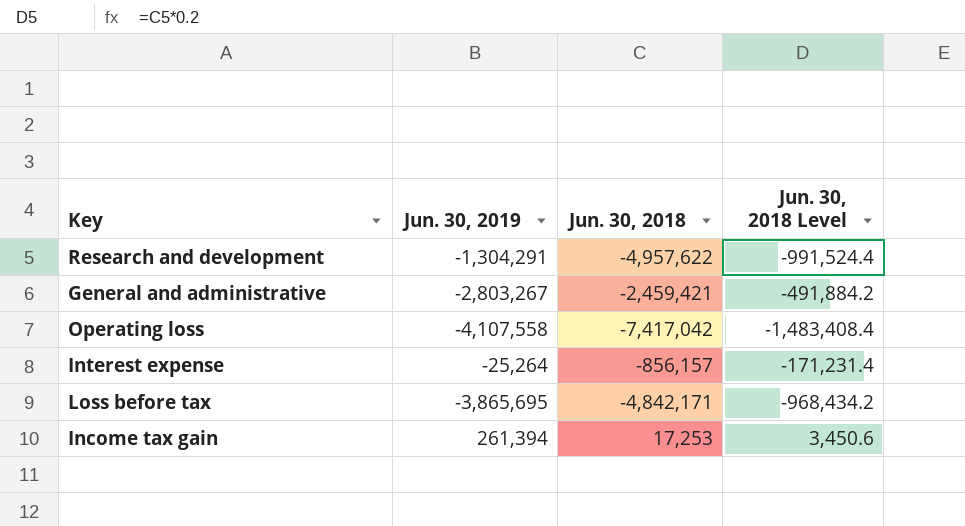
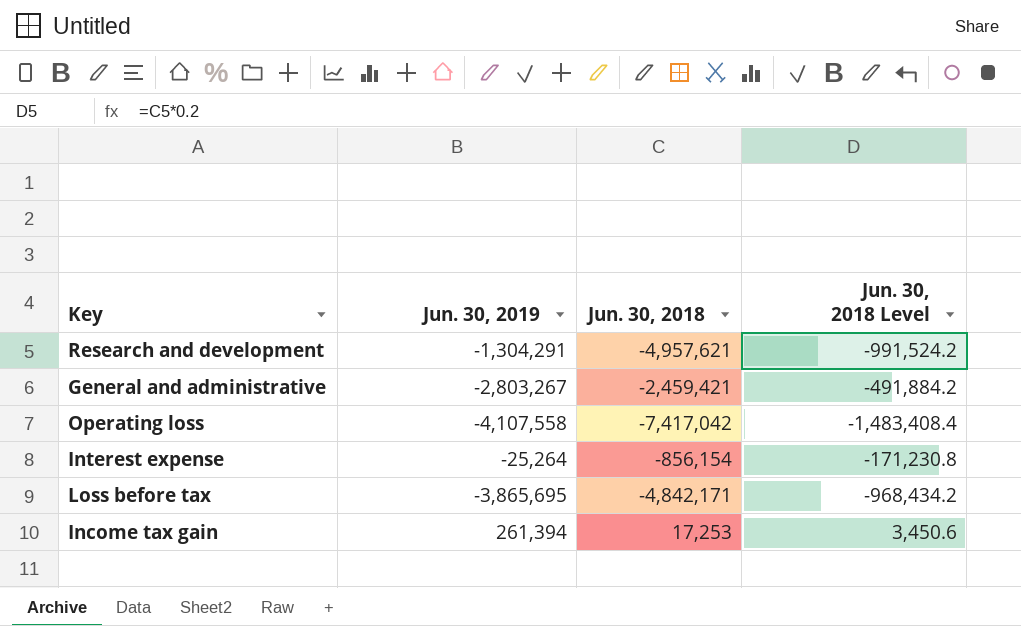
Research and development | Jun. 30, 2018: -4,957,622 -> -4,957,621
Research and development | Jun. 30, 2018 Level: -991,524.4 -> -991,524.2
Interest expense | Jun. 30, 2018: -856,157 -> -856,154
Interest expense | Jun. 30, 2018 Level: -171,231.4 -> -171,230.8

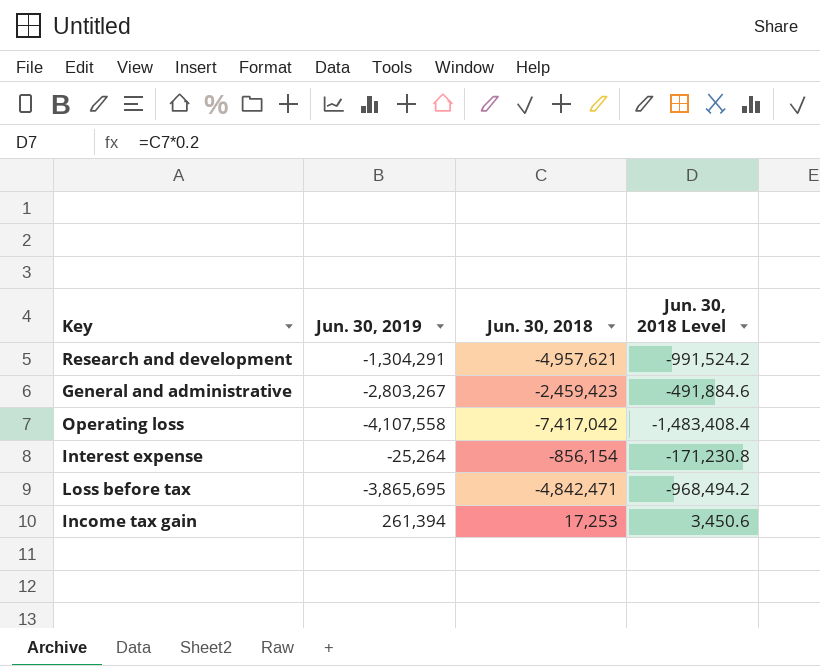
General and administrative | Jun. 30, 2018: -2,459,421 -> -2,459,423
General and administrative | Jun. 30, 2018 Level: -491,884.2 -> -491,884.6
Loss before tax | Jun. 30, 2018: -4,842,171 -> -4,842,471
Loss before tax | Jun. 30, 2018 Level: -968,434.2 -> -968,494.2

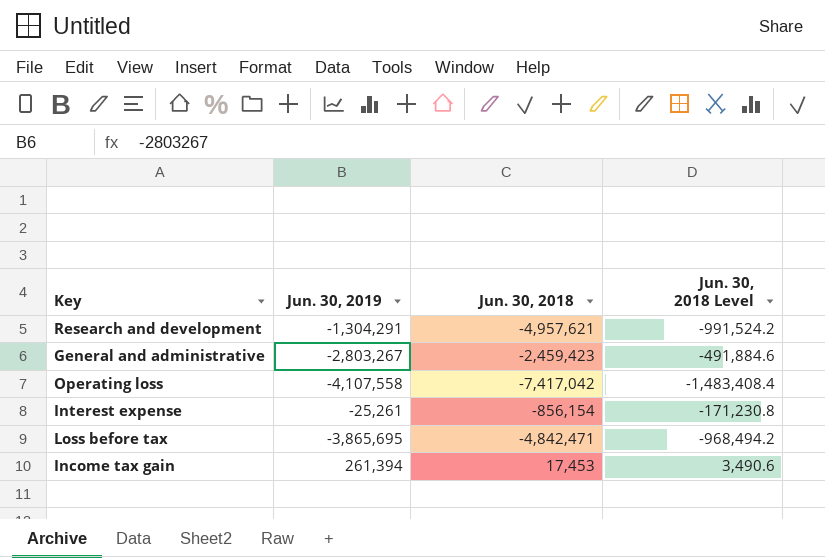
Interest expense | Jun. 30, 2019: -25,264 -> -25,261
Income tax gain | Jun. 30, 2018: 17,253 -> 17,453
Income tax gain | Jun. 30, 2018 Level: 3,450.6 -> 3,490.6

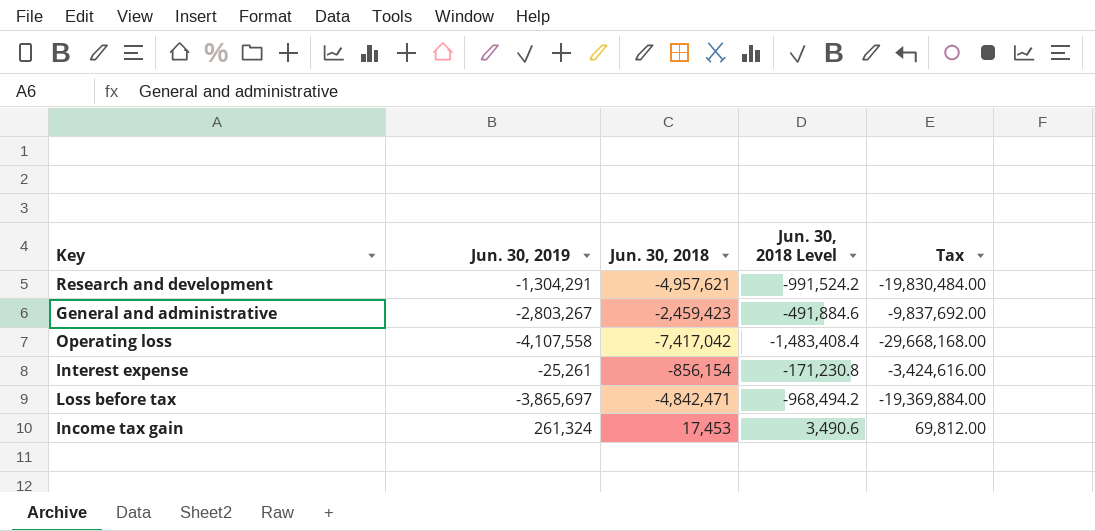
column Tax | formula: none -> [Jun. 30, 2018] * 4
Loss before tax | Jun. 30, 2019: -3,865,695 -> -3,865,697
Income tax gain | Jun. 30, 2019: 261,394 -> 261,324

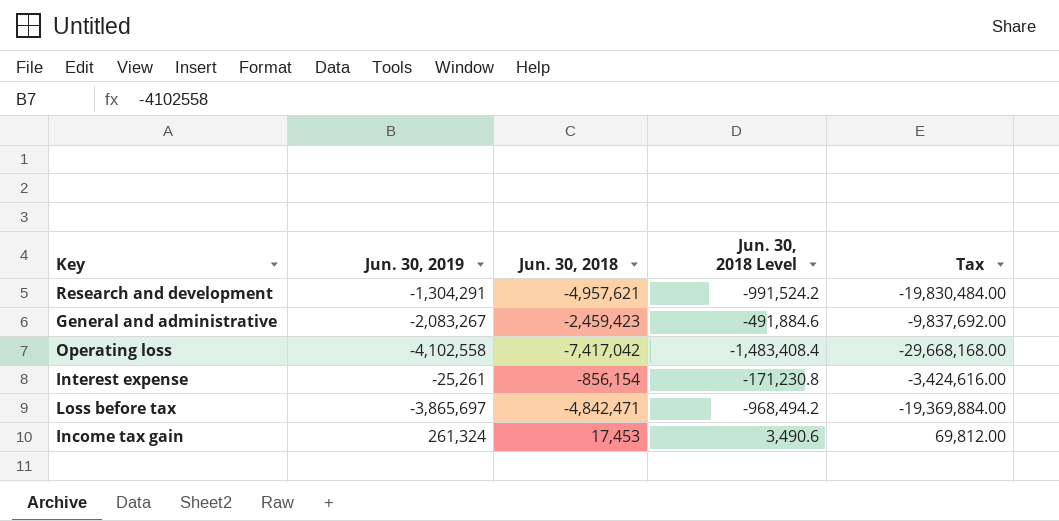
General and administrative | Jun. 30, 2019: -2,803,267 -> -2,083,267
Operating loss | Jun. 30, 2019: -4,107,558 -> -4,102,558

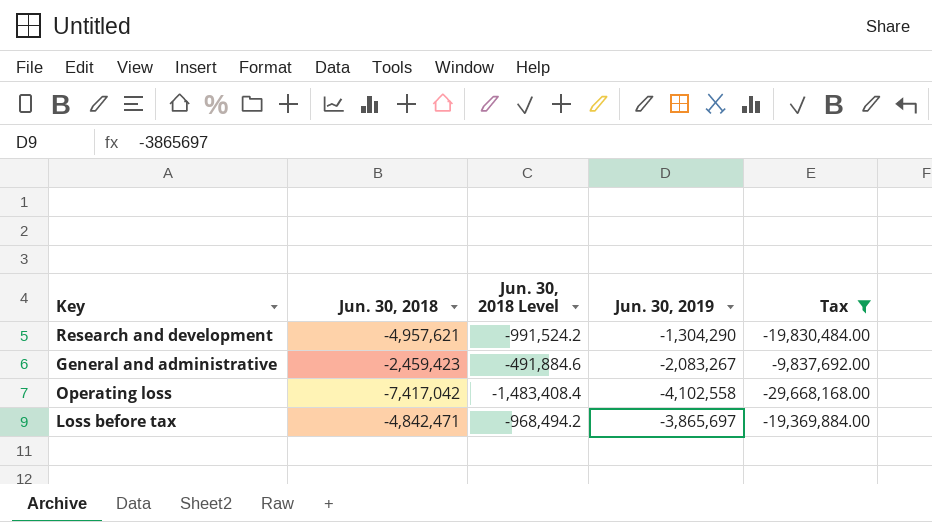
filter: none -> Tax <= -9,837,692.00
column Jun. 30, 2019 | position: 2 -> 4
Research and development | Jun. 30, 2019: -1,304,291 -> -1,304,290

